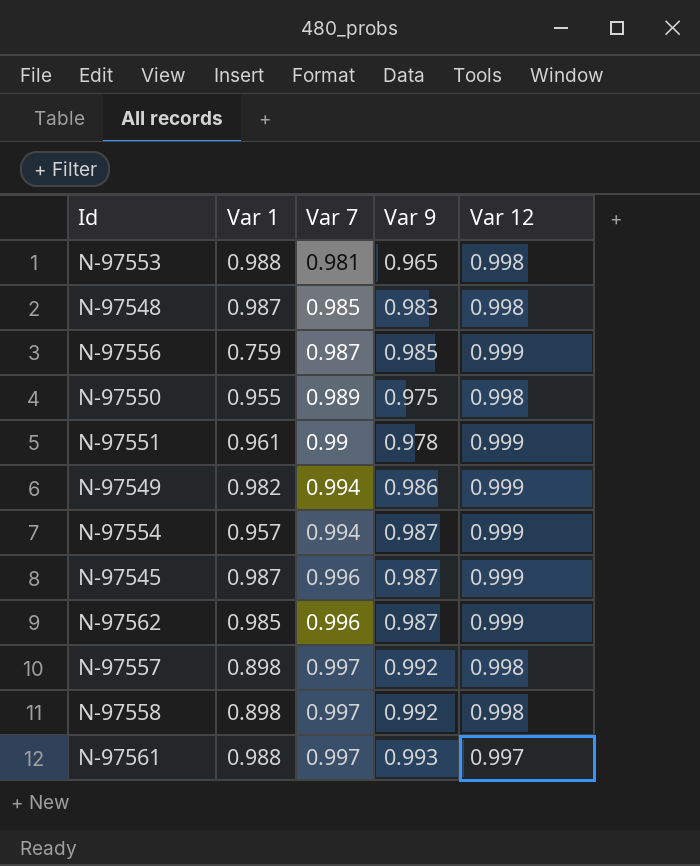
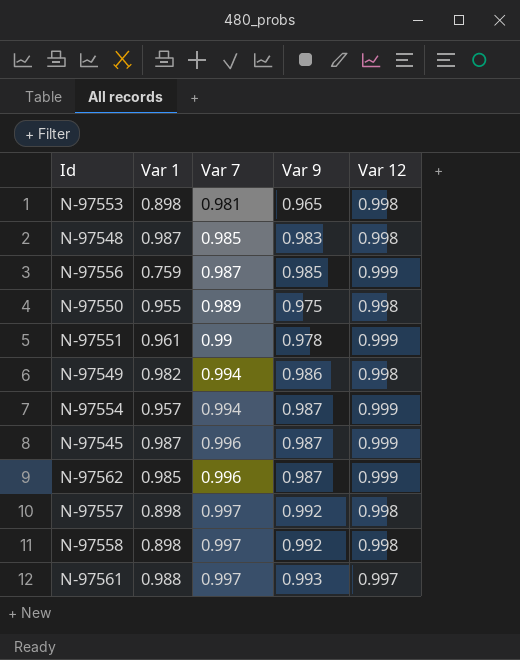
N-97553 | Var 1: 0.988 -> 0.898
N-97549 | Var 12: 0.999 -> 0.998

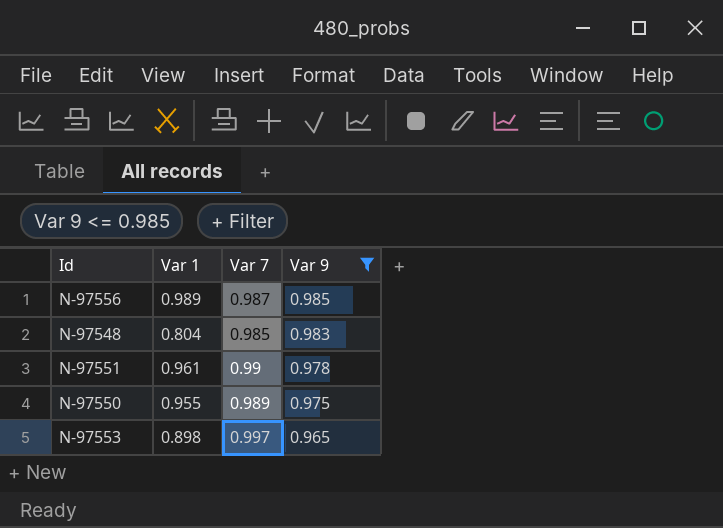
filter: none -> Var 9 <= 0.985
row order: Var 7 ascending -> Var 9 descending
column Var 12 | position: 5 -> none
N-97556 | Var 1: 0.759 -> 0.989
N-97548 | Var 1: 0.987 -> 0.804
N-97553 | Var 7: 0.981 -> 0.997

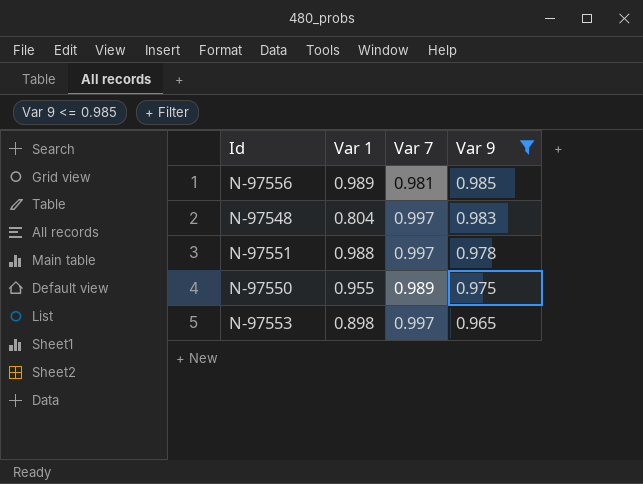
N-97556 | Var 7: 0.987 -> 0.981
N-97548 | Var 7: 0.985 -> 0.997
N-97551 | Var 1: 0.961 -> 0.988
N-97551 | Var 7: 0.99 -> 0.997

